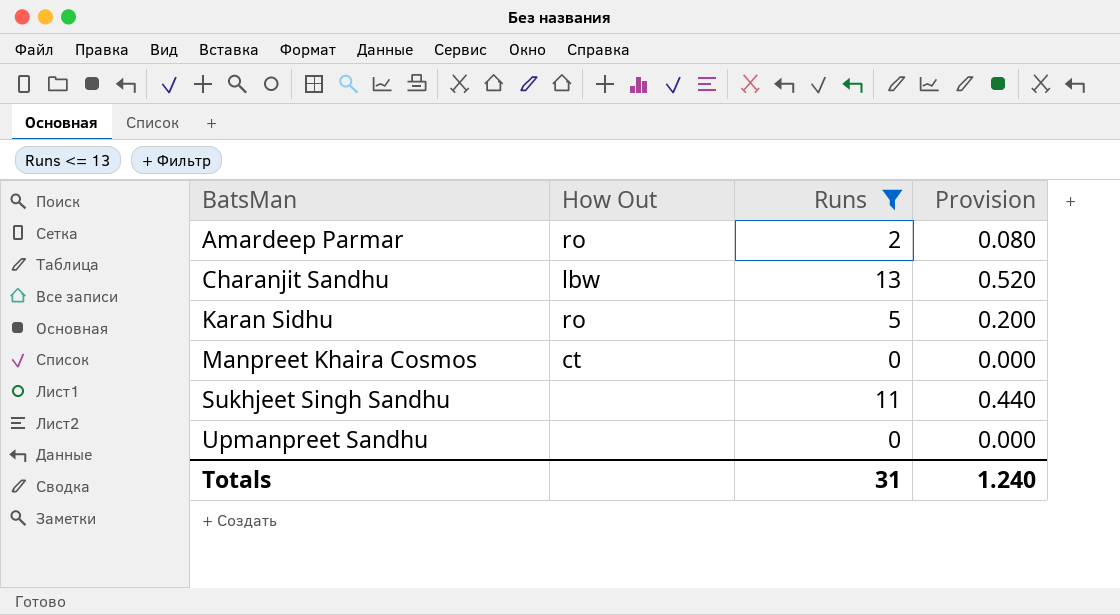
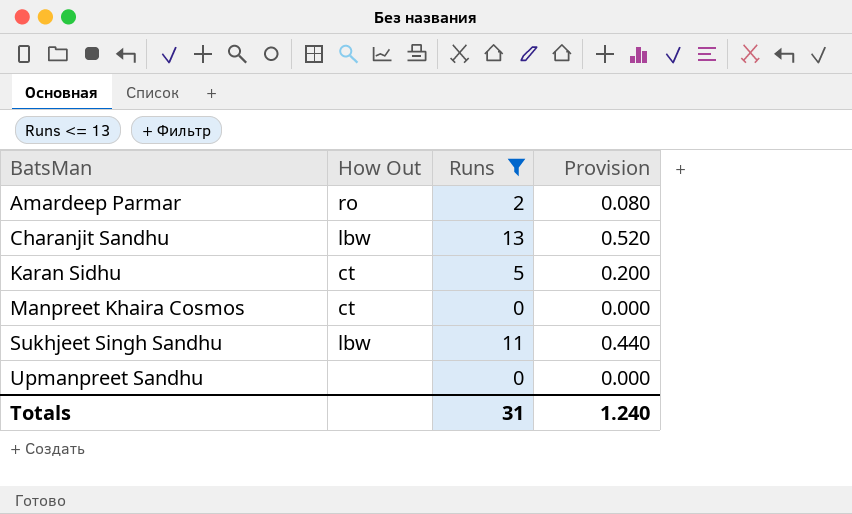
Karan Sidhu | How Out: ro -> ct
Sukhjeet Singh Sandhu | How Out: none -> lbw

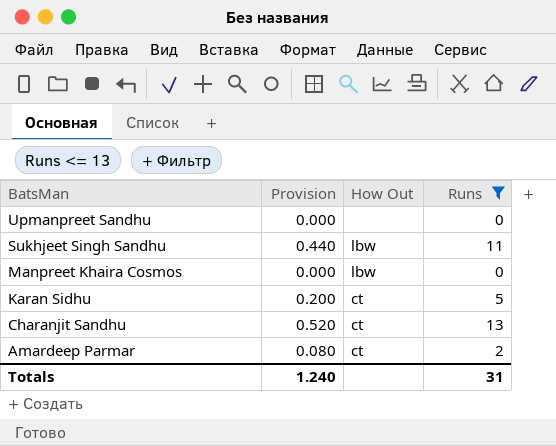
row order: BatsMan ascending -> BatsMan descending
column Provision | position: 4 -> 2
Manpreet Khaira Cosmos | How Out: ct -> lbw
Charanjit Sandhu | How Out: lbw -> ct
Amardeep Parmar | How Out: ro -> ct

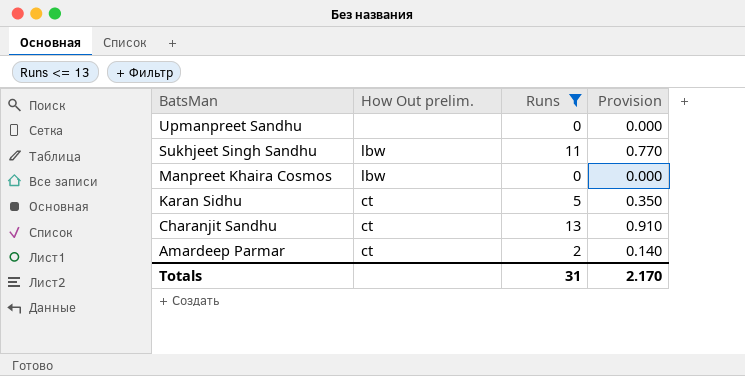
column name: How Out -> How Out prelim.
column Provision | formula: [Runs] * 0.04 -> [Runs] * 0.07
column Provision | position: 2 -> 4
Totals | Provision: 1.240 -> 2.170

